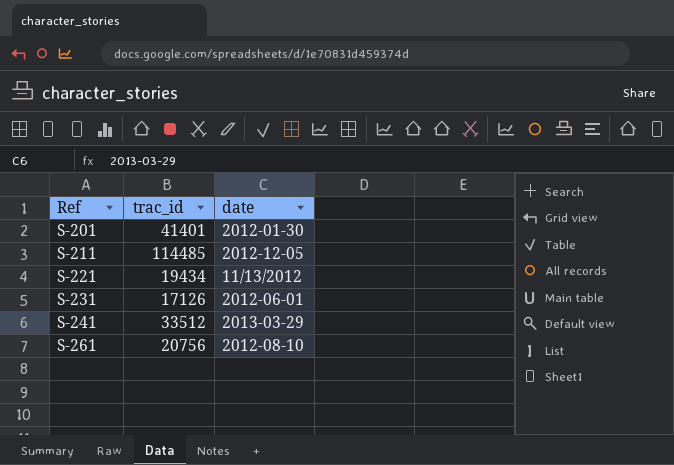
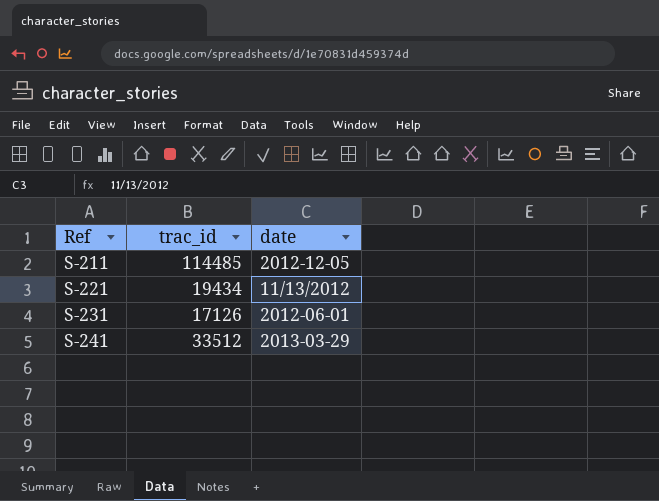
row S-201: 41401 | 2012-01-30 -> none
row S-261: 20756 | 2012-08-10 -> none

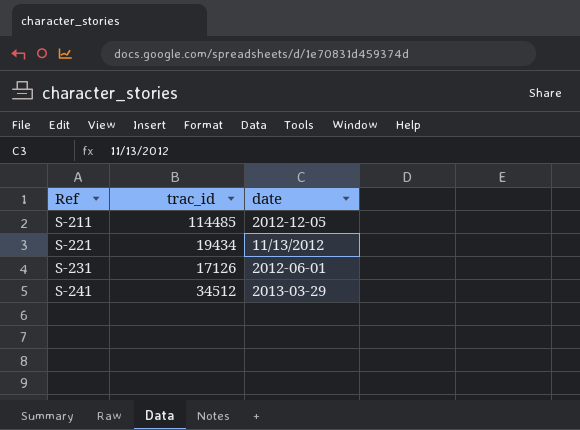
S-241 | trac_id: 33512 -> 34512

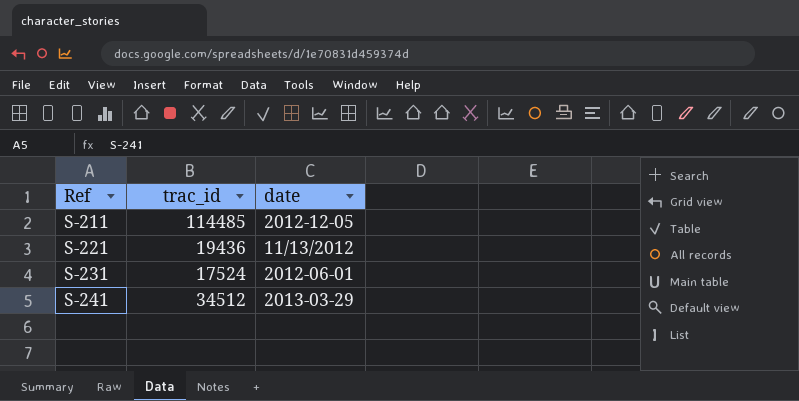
S-221 | trac_id: 19434 -> 19436
S-231 | trac_id: 17126 -> 17524

